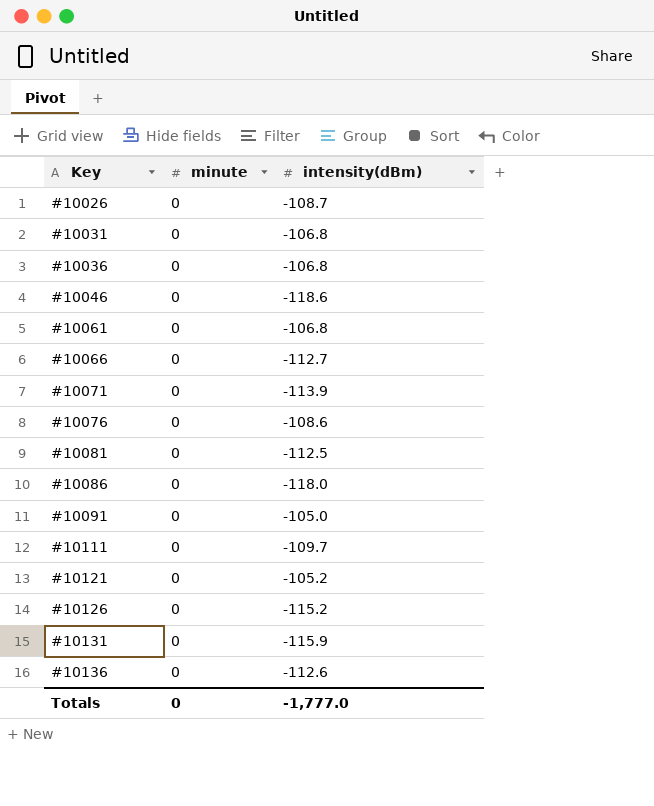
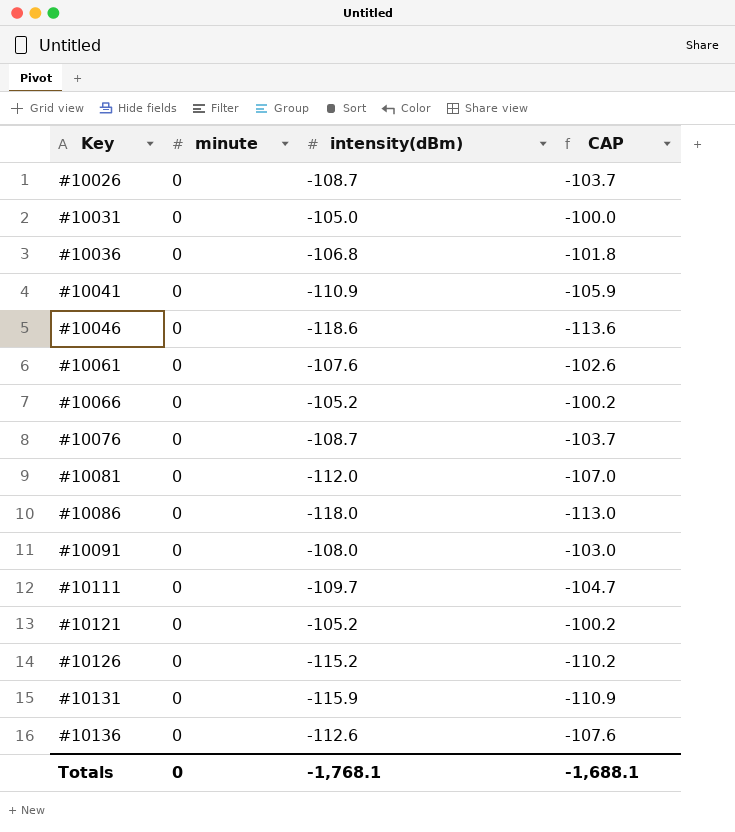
column CAP | formula: none -> [intensity(dBm)] + 5
row #10071: 0 | -113.9 -> none
#10031 | intensity(dBm): -106.8 -> -105.0
row #10041: none -> 0 | -110.9 | -105.9
#10061 | intensity(dBm): -106.8 -> -107.6
#10066 | intensity(dBm): -112.7 -> -105.2
#10076 | intensity(dBm): -108.6 -> -108.7
#10081 | intensity(dBm): -112.5 -> -112.0
#10091 | intensity(dBm): -105.0 -> -108.0
Totals | intensity(dBm): -1,777.0 -> -1,768.1

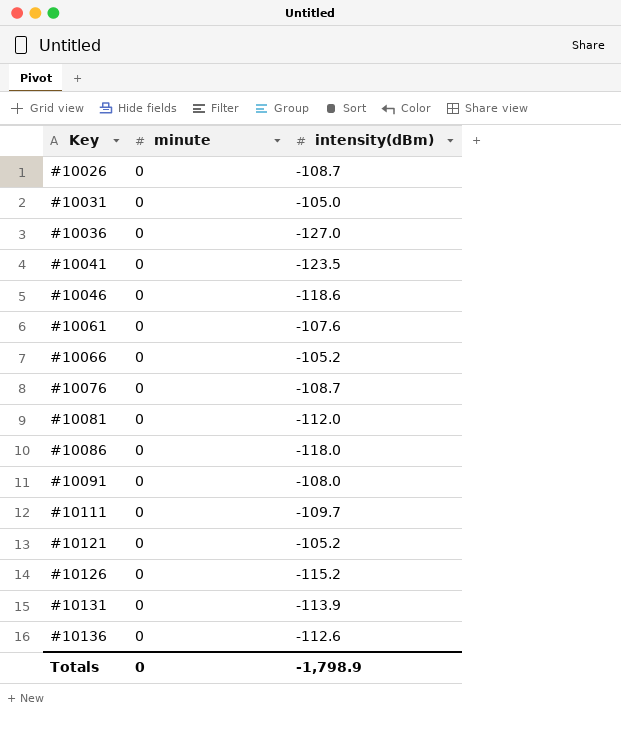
column CAP | formula: [intensity(dBm)] + 5 -> none
#10036 | intensity(dBm): -106.8 -> -127.0
#10041 | intensity(dBm): -110.9 -> -123.5
#10131 | intensity(dBm): -115.9 -> -113.9
Totals | intensity(dBm): -1,768.1 -> -1,798.9

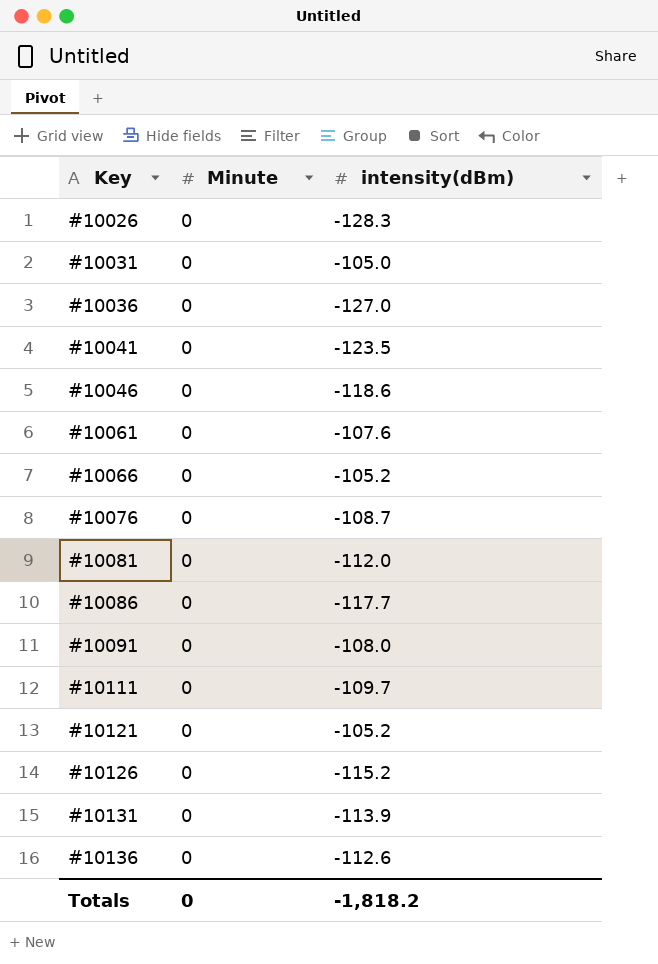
column name: minute -> Minute
#10026 | intensity(dBm): -108.7 -> -128.3
#10086 | intensity(dBm): -118.0 -> -117.7
Totals | intensity(dBm): -1,798.9 -> -1,818.2

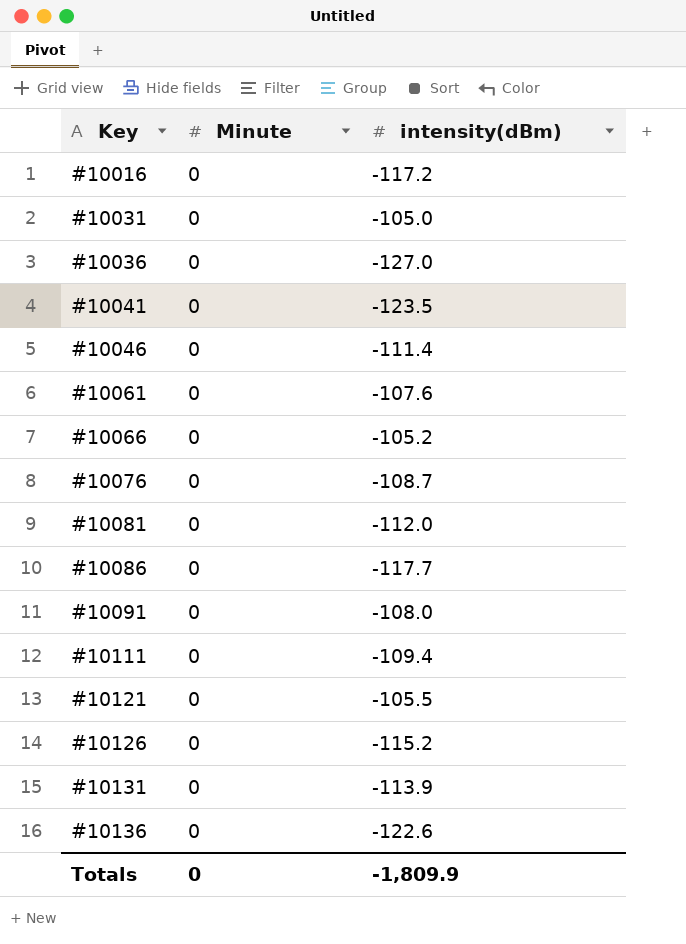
row #10026: 0 | -128.3 -> none
row #10016: none -> 0 | -117.2
#10046 | intensity(dBm): -118.6 -> -111.4
#10111 | intensity(dBm): -109.7 -> -109.4
#10121 | intensity(dBm): -105.2 -> -105.5
#10136 | intensity(dBm): -112.6 -> -122.6
Totals | intensity(dBm): -1,818.2 -> -1,809.9

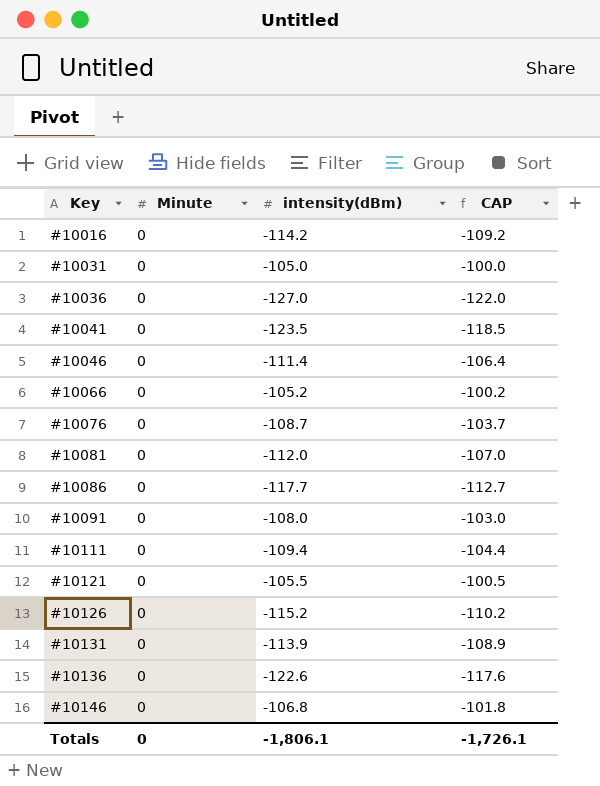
column CAP | formula: none -> [intensity(dBm)] + 5
row #10061: 0 | -107.6 -> none
#10016 | intensity(dBm): -117.2 -> -114.2
row #10146: none -> 0 | -106.8 | -101.8
Totals | intensity(dBm): -1,809.9 -> -1,806.1

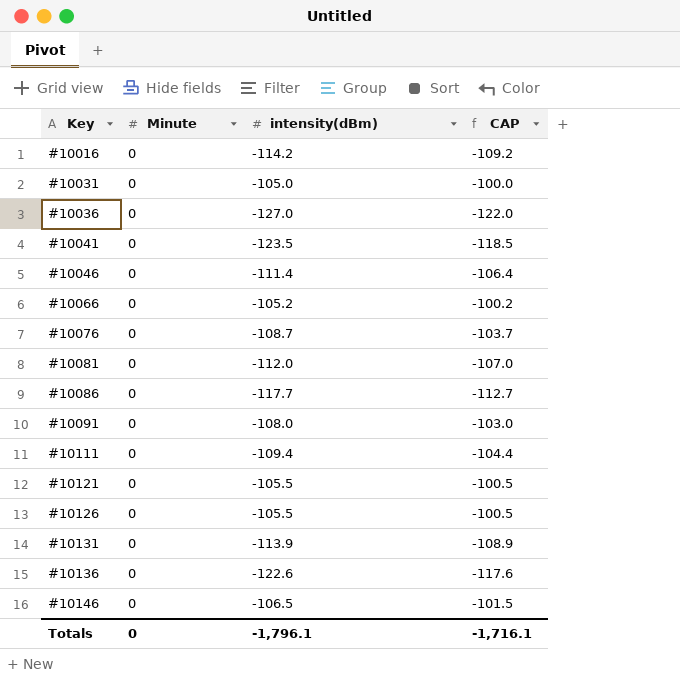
#10126 | intensity(dBm): -115.2 -> -105.5
#10126 | CAP: -110.2 -> -100.5
#10146 | intensity(dBm): -106.8 -> -106.5
#10146 | CAP: -101.8 -> -101.5
Totals | intensity(dBm): -1,806.1 -> -1,796.1
Totals | CAP: -1,726.1 -> -1,716.1

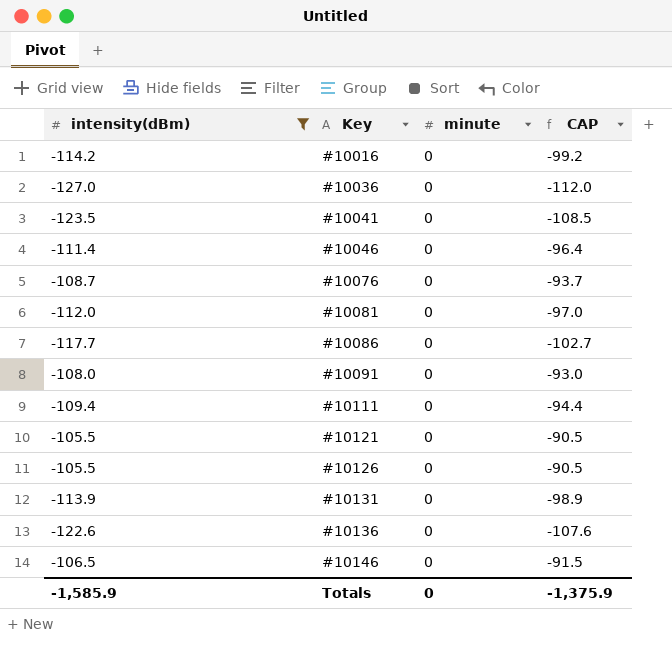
filter: none -> intensity(dBm) <= -105.5
column intensity(dBm) | position: 3 -> 1
column name: Minute -> minute
column CAP | formula: [intensity(dBm)] + 5 -> [intensity(dBm)] + 15
Totals | intensity(dBm): -1,796.1 -> -1,585.9
Totals | CAP: -1,716.1 -> -1,375.9

